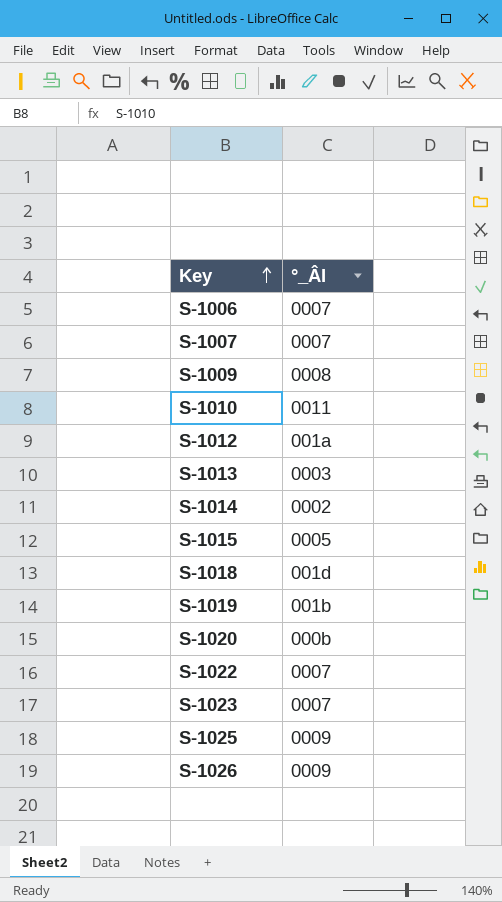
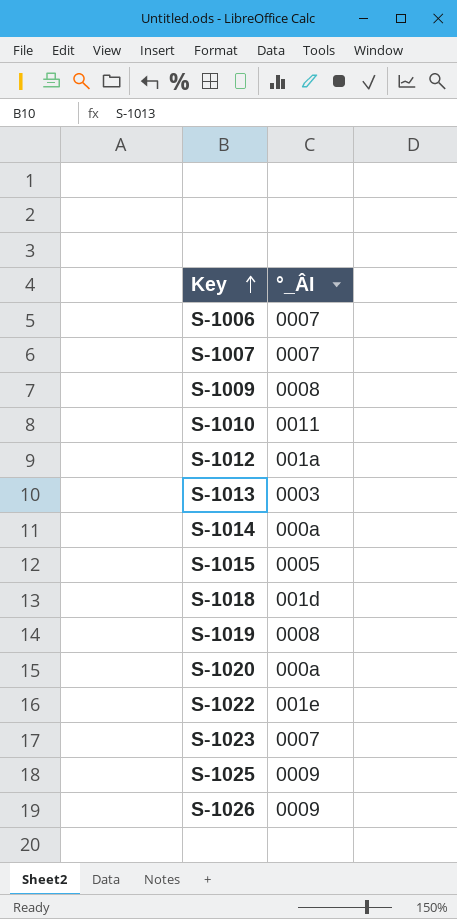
S-1014 | °_ÂI: 0002 -> 000a
S-1019 | °_ÂI: 001b -> 0008
S-1020 | °_ÂI: 000b -> 000a
S-1022 | °_ÂI: 0007 -> 001e

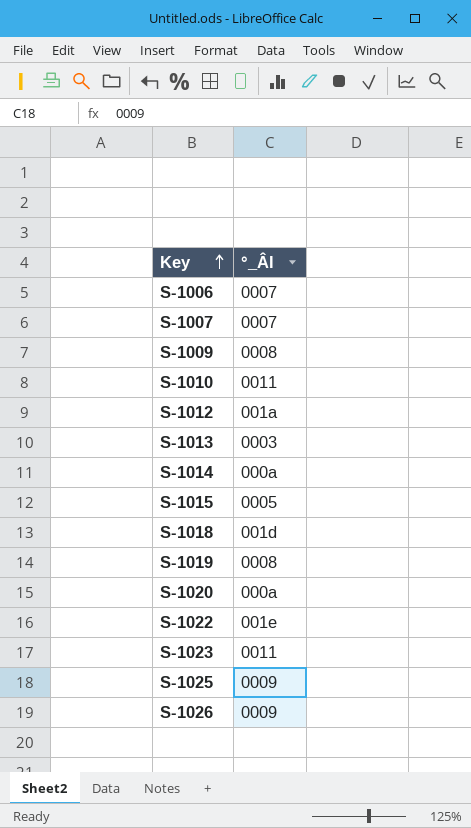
S-1023 | °_ÂI: 0007 -> 0011

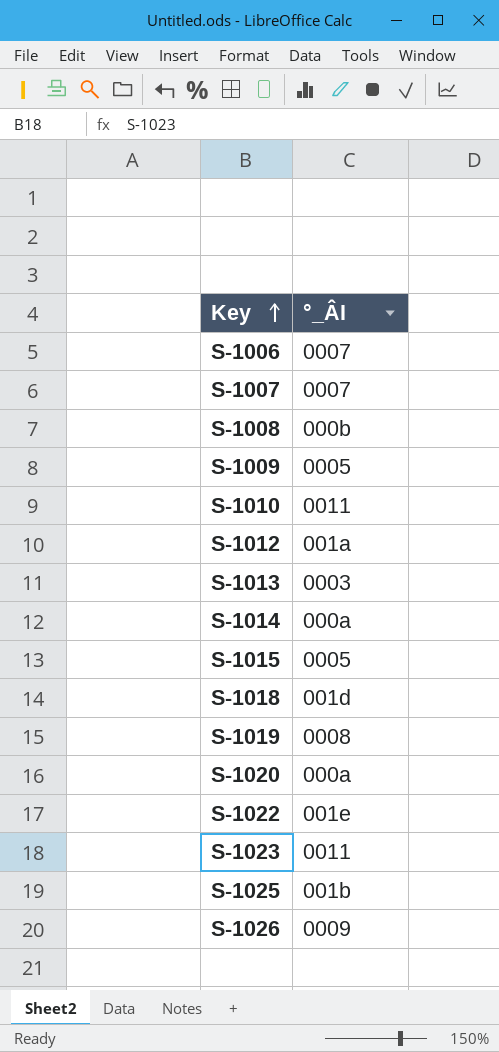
row S-1008: none -> 000b
S-1009 | °_ÂI: 0008 -> 0005
S-1025 | °_ÂI: 0009 -> 001b

